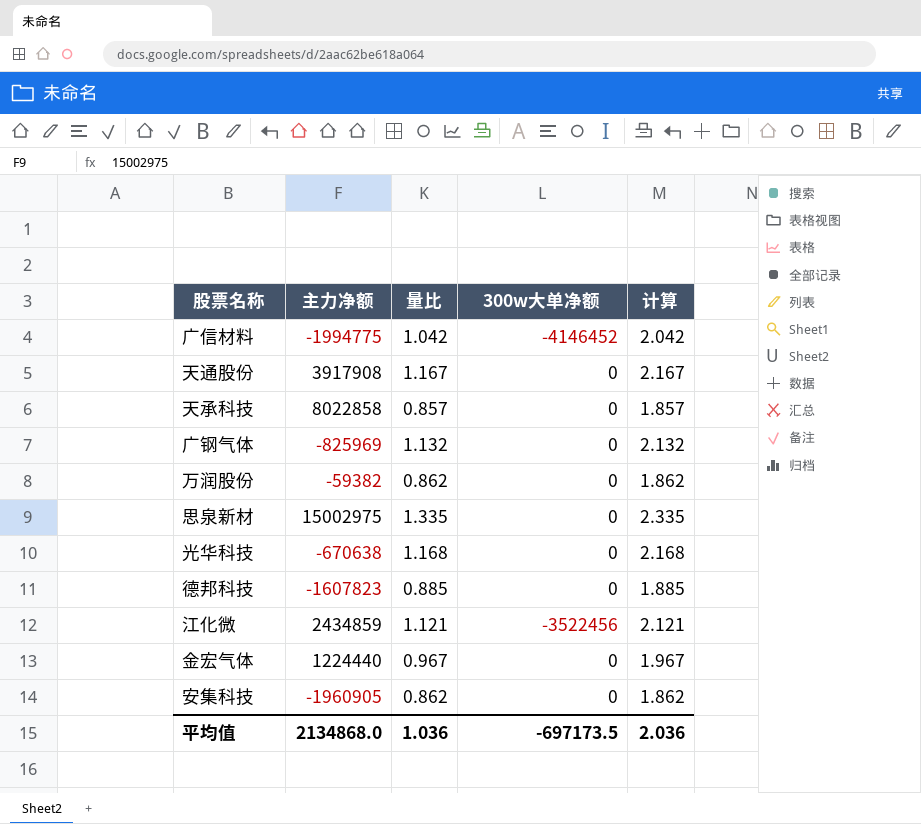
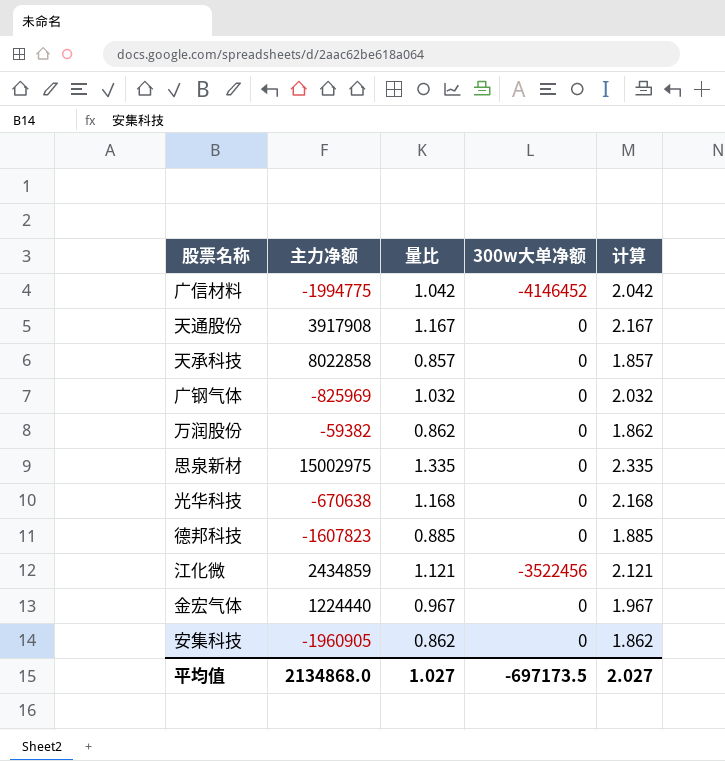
广钢气体 | 量比: 1.132 -> 1.032
广钢气体 | 计算: 2.132 -> 2.032
平均值 | 量比: 1.036 -> 1.027
平均值 | 计算: 2.036 -> 2.027

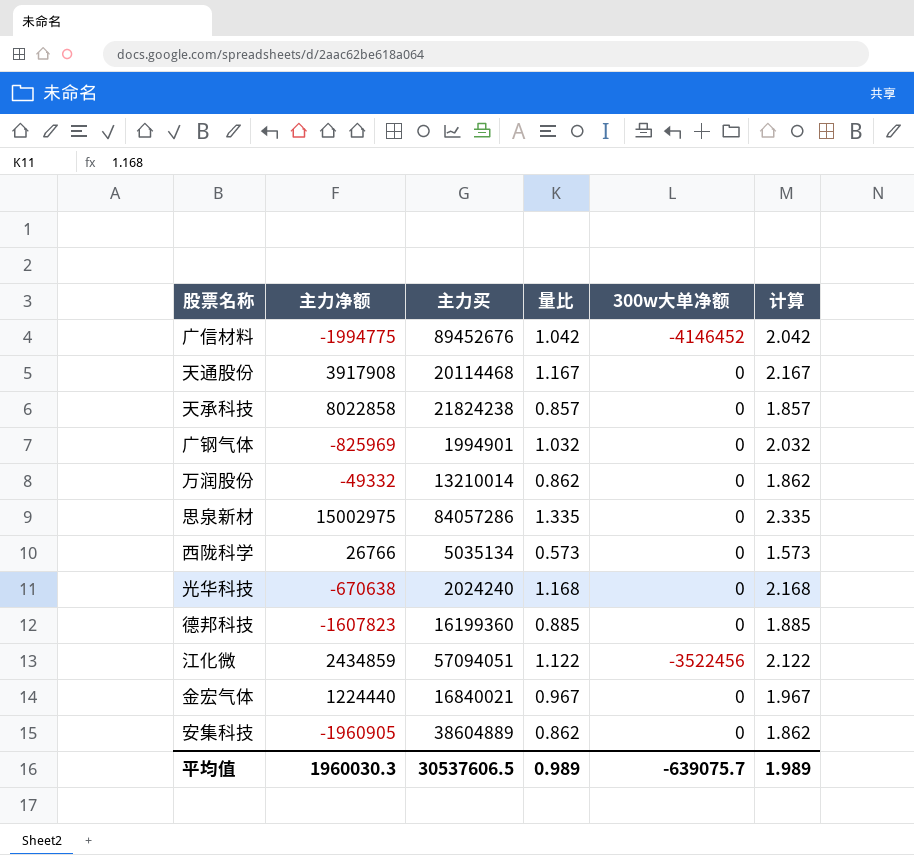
column 主力买 | position: none -> 3
万润股份 | 主力净额: -59382 -> -49332
row 西陇科学: none -> 26766 | 5035134 | 0.573 | 0 | 1.573
江化微 | 量比: 1.121 -> 1.122
江化微 | 计算: 2.121 -> 2.122
平均值 | 主力净额: 2134868.0 -> 1960030.3
平均值 | 量比: 1.027 -> 0.989
平均值 | 300w大单净额: -697173.5 -> -639075.7
平均值 | 计算: 2.027 -> 1.989

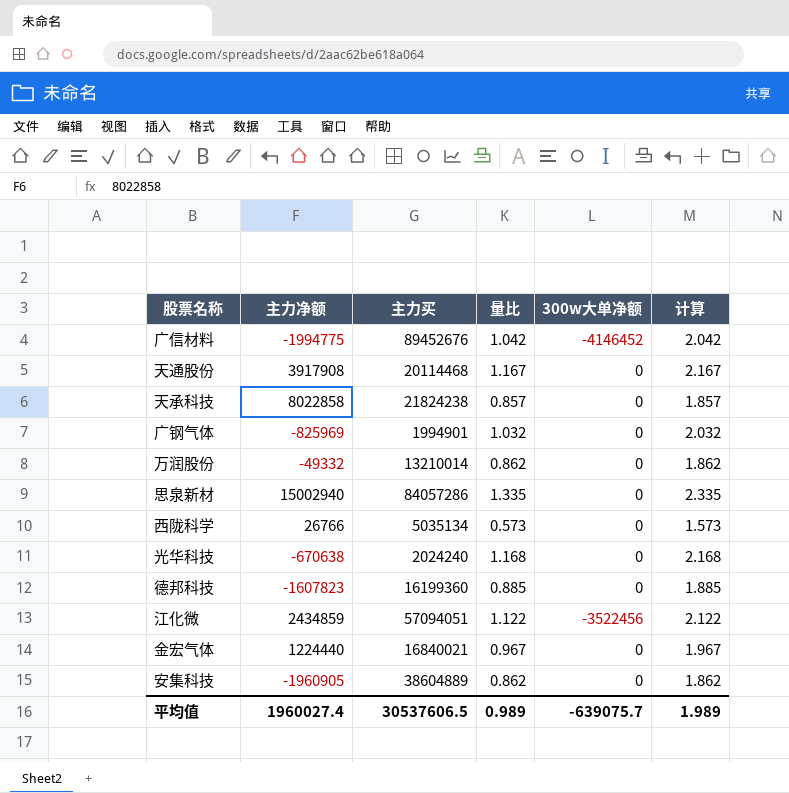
思泉新材 | 主力净额: 15002975 -> 15002940
平均值 | 主力净额: 1960030.3 -> 1960027.4

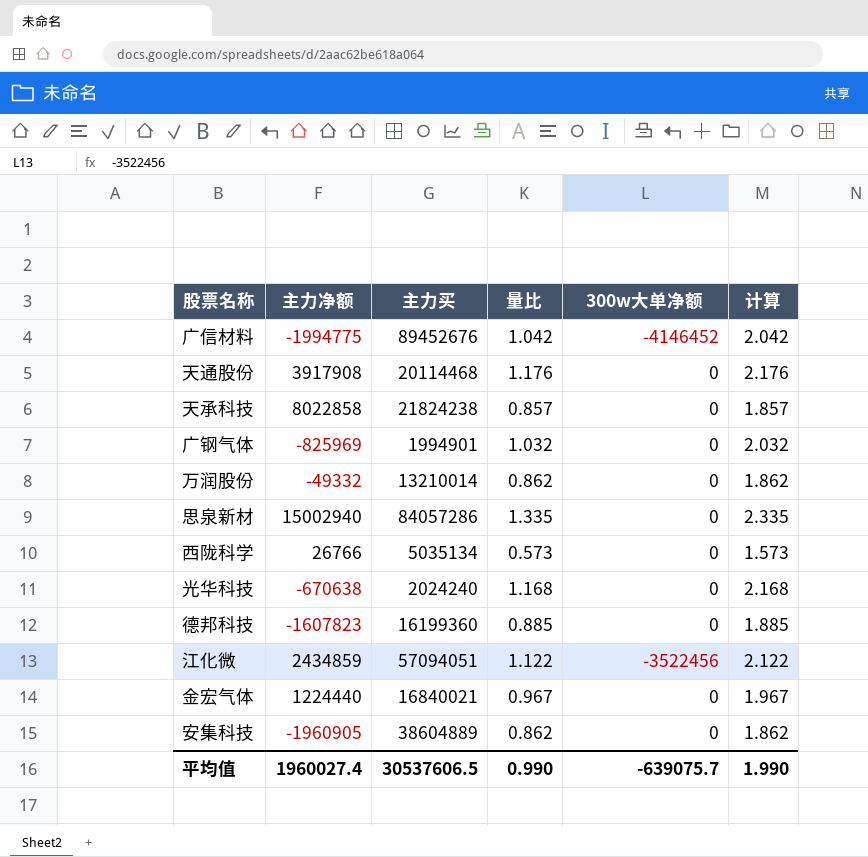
天通股份 | 量比: 1.167 -> 1.176
天通股份 | 计算: 2.167 -> 2.176
平均值 | 量比: 0.989 -> 0.990
平均值 | 计算: 1.989 -> 1.990

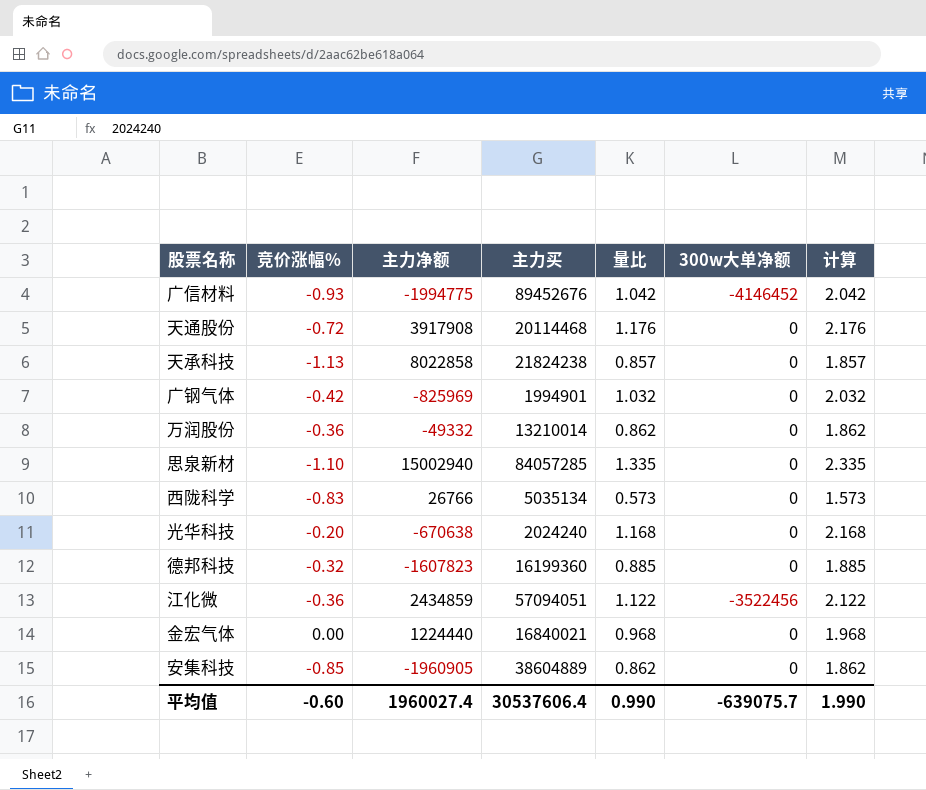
column 竞价涨幅% | position: none -> 2
思泉新材 | 主力买: 84057286 -> 84057285
金宏气体 | 量比: 0.967 -> 0.968
金宏气体 | 计算: 1.967 -> 1.968
平均值 | 主力买: 30537606.5 -> 30537606.4

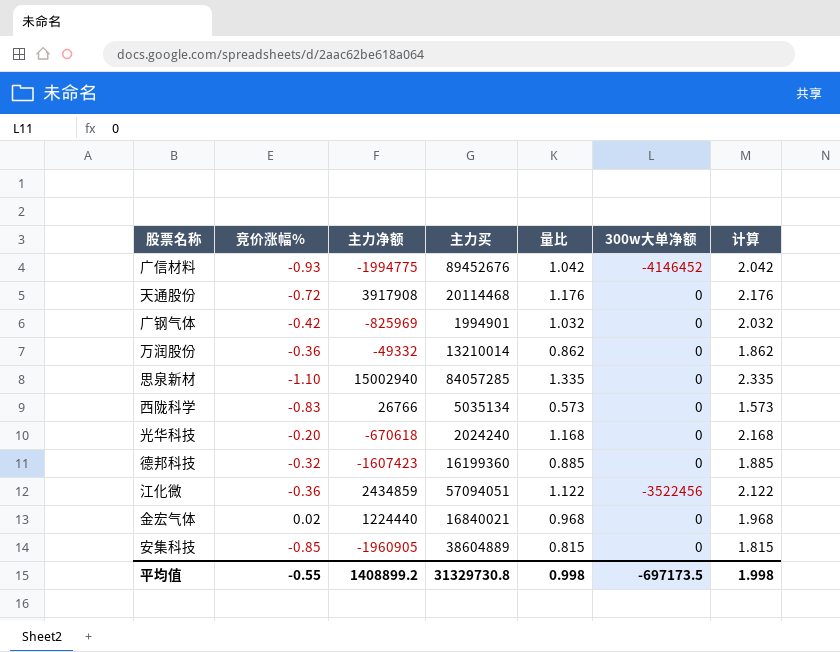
row 天承科技: -1.13 | 8022858 | 21824238 | 0.857 | 0 | 1.857 -> none
光华科技 | 主力净额: -670638 -> -670618
德邦科技 | 主力净额: -1607823 -> -1607423
金宏气体 | 竞价涨幅%: 0.00 -> 0.02
安集科技 | 量比: 0.862 -> 0.815
安集科技 | 计算: 1.862 -> 1.815
平均值 | 竞价涨幅%: -0.60 -> -0.55
平均值 | 主力净额: 1960027.4 -> 1408899.2
平均值 | 主力买: 30537606.4 -> 31329730.8
平均值 | 量比: 0.990 -> 0.998
平均值 | 300w大单净额: -639075.7 -> -697173.5
平均值 | 计算: 1.990 -> 1.998

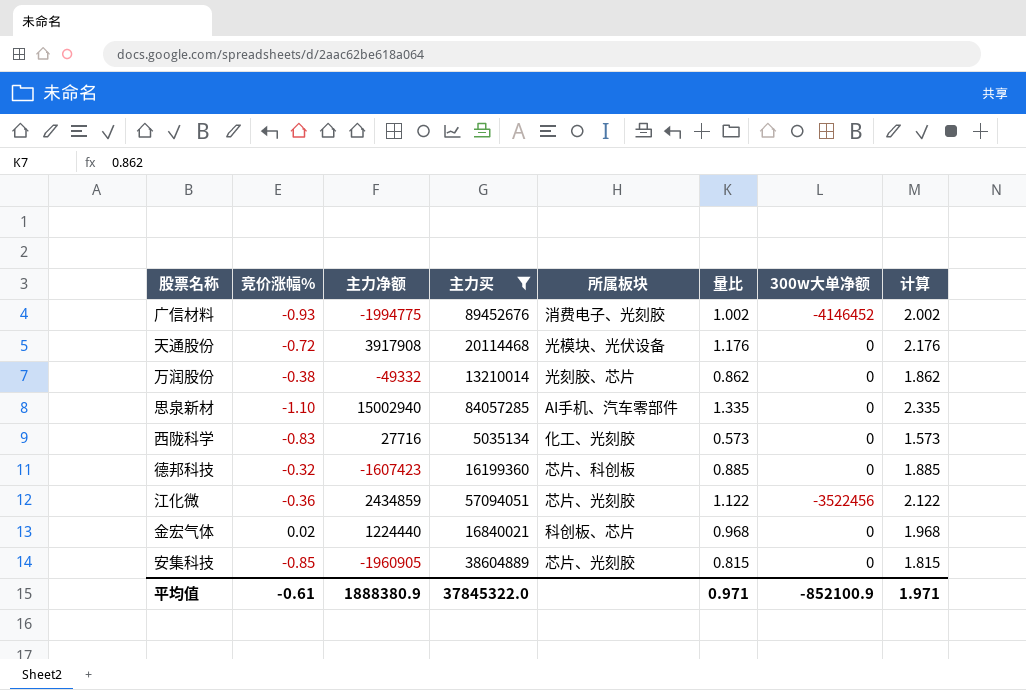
filter: none -> 主力买 >= 5035134
column 所属板块 | position: none -> 5
广信材料 | 量比: 1.042 -> 1.002
广信材料 | 计算: 2.042 -> 2.002
万润股份 | 竞价涨幅%: -0.36 -> -0.38
西陇科学 | 主力净额: 26766 -> 27716
平均值 | 竞价涨幅%: -0.55 -> -0.61
平均值 | 主力净额: 1408899.2 -> 1888380.9
平均值 | 主力买: 31329730.8 -> 37845322.0
平均值 | 量比: 0.998 -> 0.971
平均值 | 300w大单净额: -697173.5 -> -852100.9
平均值 | 计算: 1.998 -> 1.971

